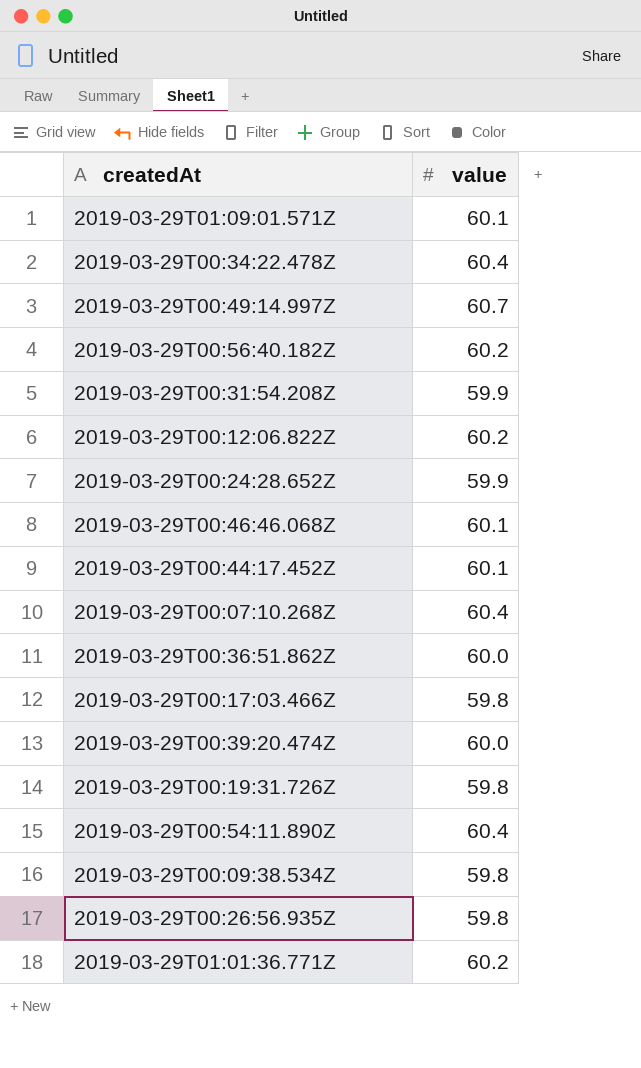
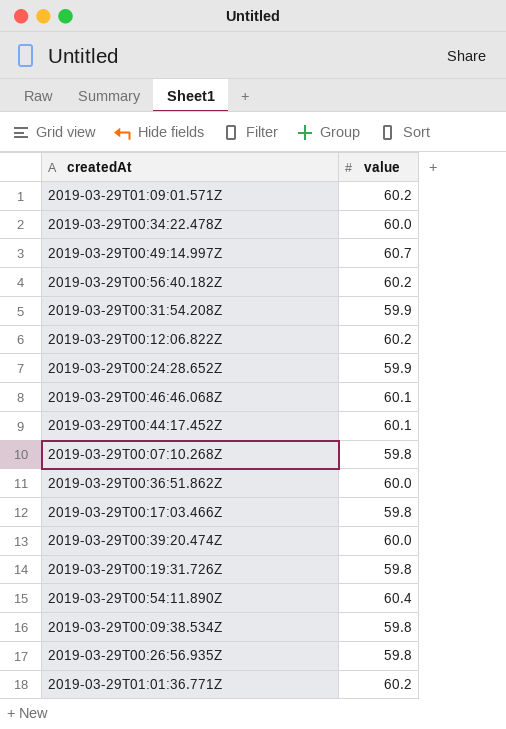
2019-03-29T01:09:01.571Z | value: 60.1 -> 60.2
2019-03-29T00:34:22.478Z | value: 60.4 -> 60.0
2019-03-29T00:07:10.268Z | value: 60.4 -> 59.8

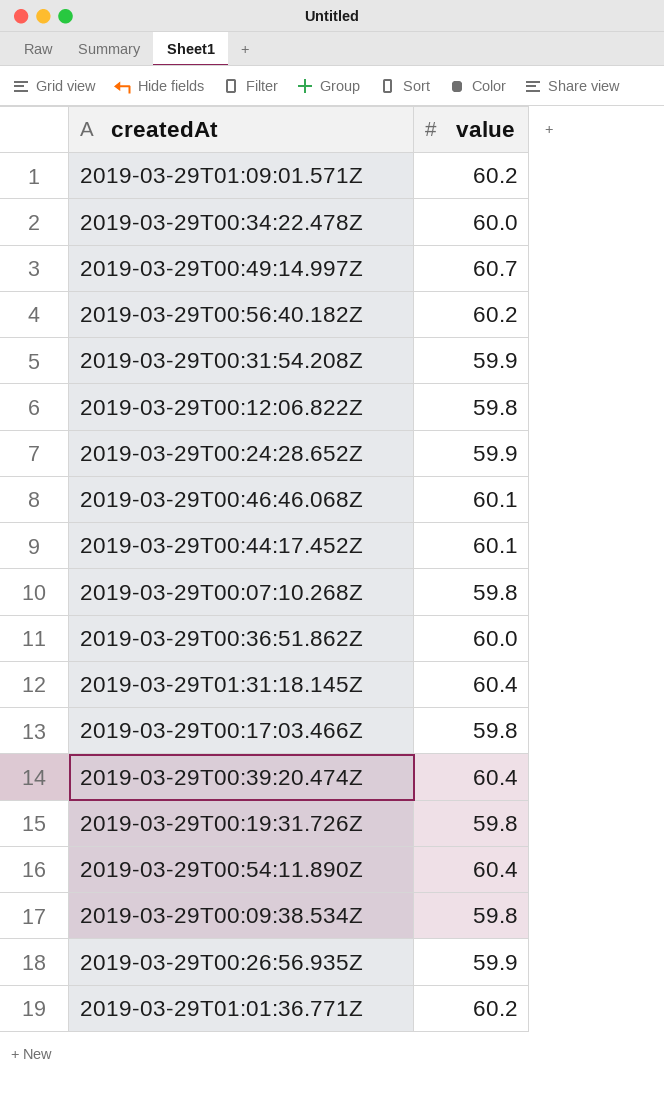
2019-03-29T00:12:06.822Z | value: 60.2 -> 59.8
row 2019-03-29T01:31:18.145Z: none -> 60.4
2019-03-29T00:39:20.474Z | value: 60.0 -> 60.4
2019-03-29T00:26:56.935Z | value: 59.8 -> 59.9

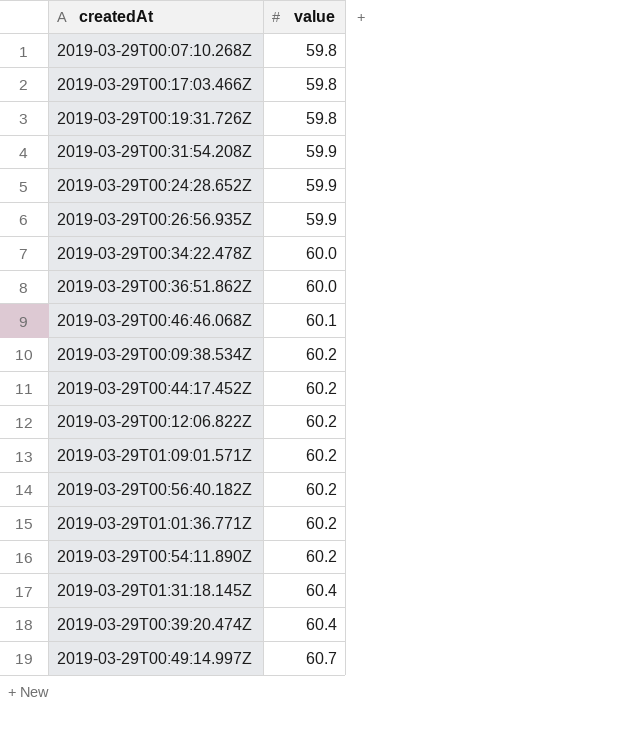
row order: none -> value ascending
2019-03-29T00:09:38.534Z | value: 59.8 -> 60.2
2019-03-29T00:44:17.452Z | value: 60.1 -> 60.2
2019-03-29T00:12:06.822Z | value: 59.8 -> 60.2
2019-03-29T00:54:11.890Z | value: 60.4 -> 60.2

